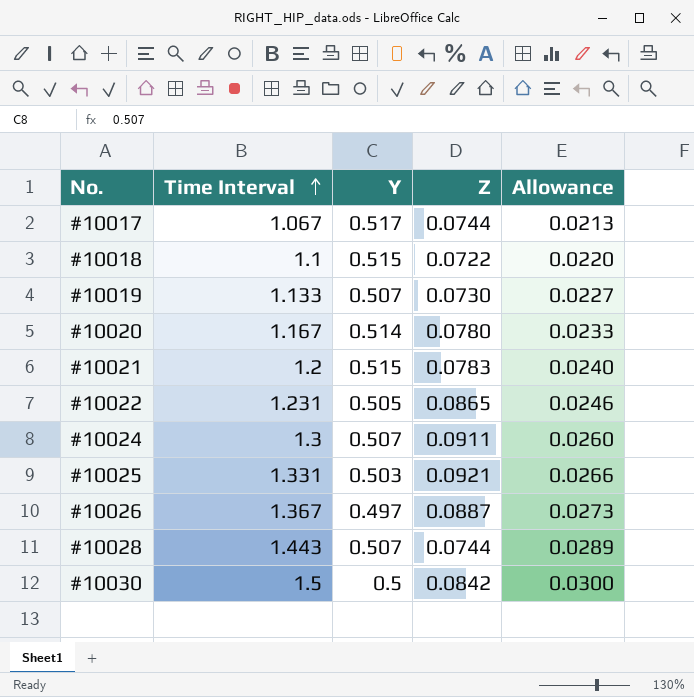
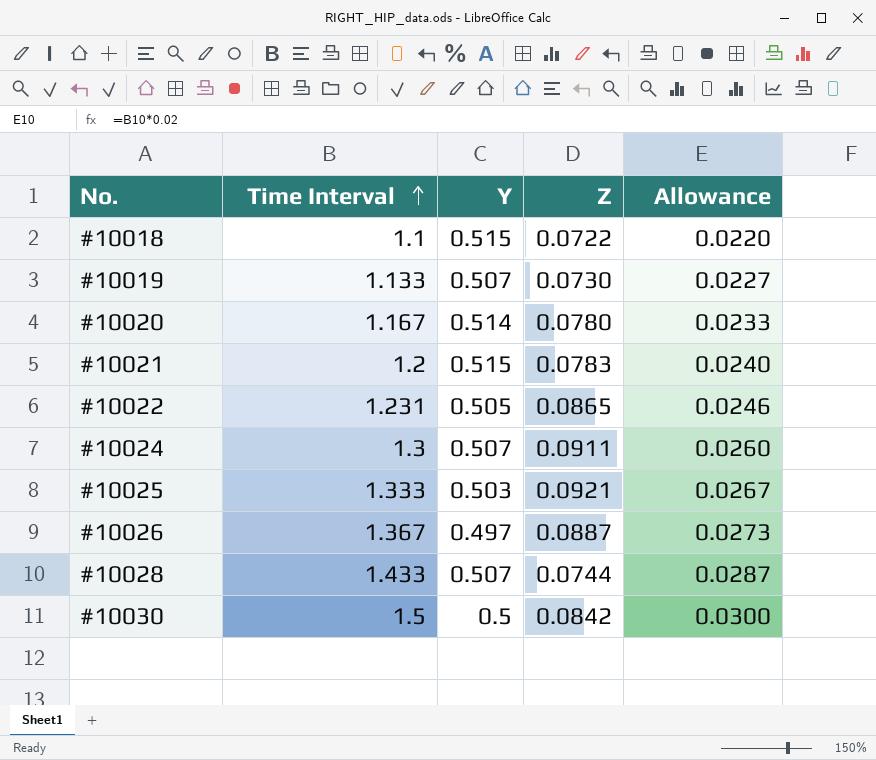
row #10017: 1.067 | 0.517 | 0.0744 | 0.0213 -> none
#10025 | Time Interval: 1.331 -> 1.333
#10025 | Allowance: 0.0266 -> 0.0267
#10028 | Time Interval: 1.443 -> 1.433
#10028 | Allowance: 0.0289 -> 0.0287

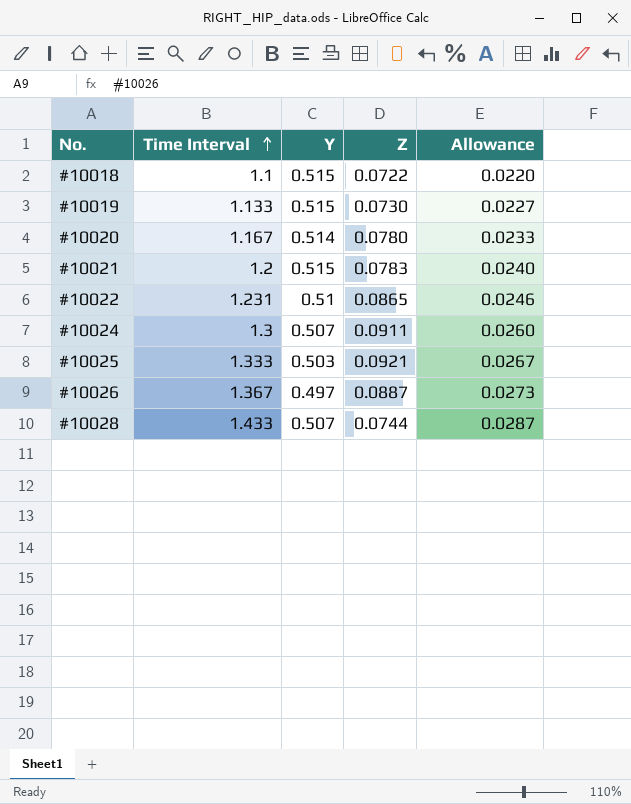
row #10030: 1.5 | 0.5 | 0.0842 | 0.0300 -> none
#10019 | Y: 0.507 -> 0.515
#10022 | Y: 0.505 -> 0.51

